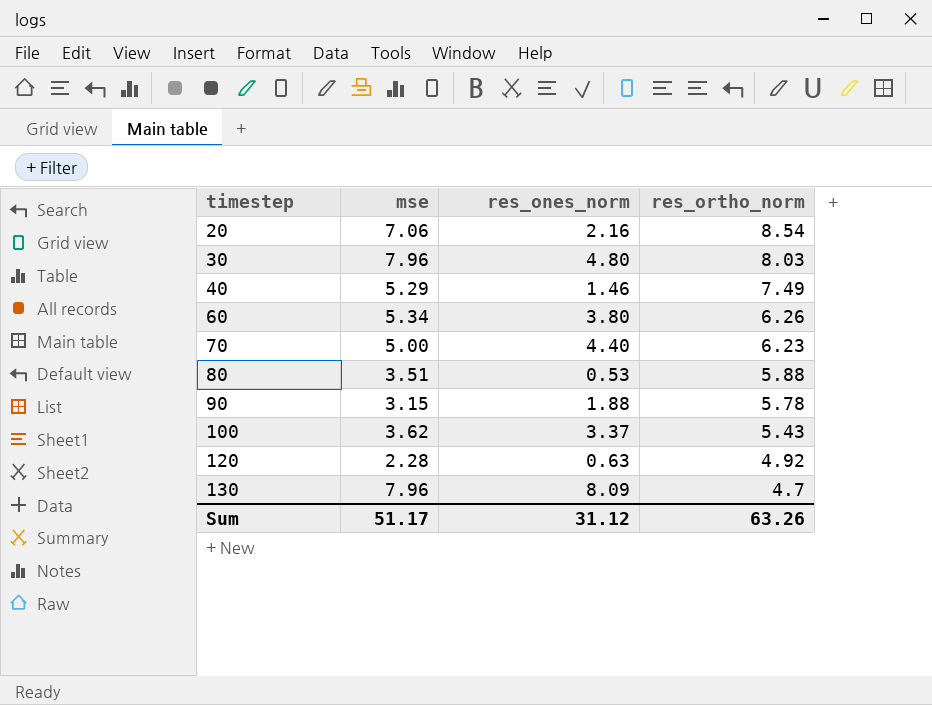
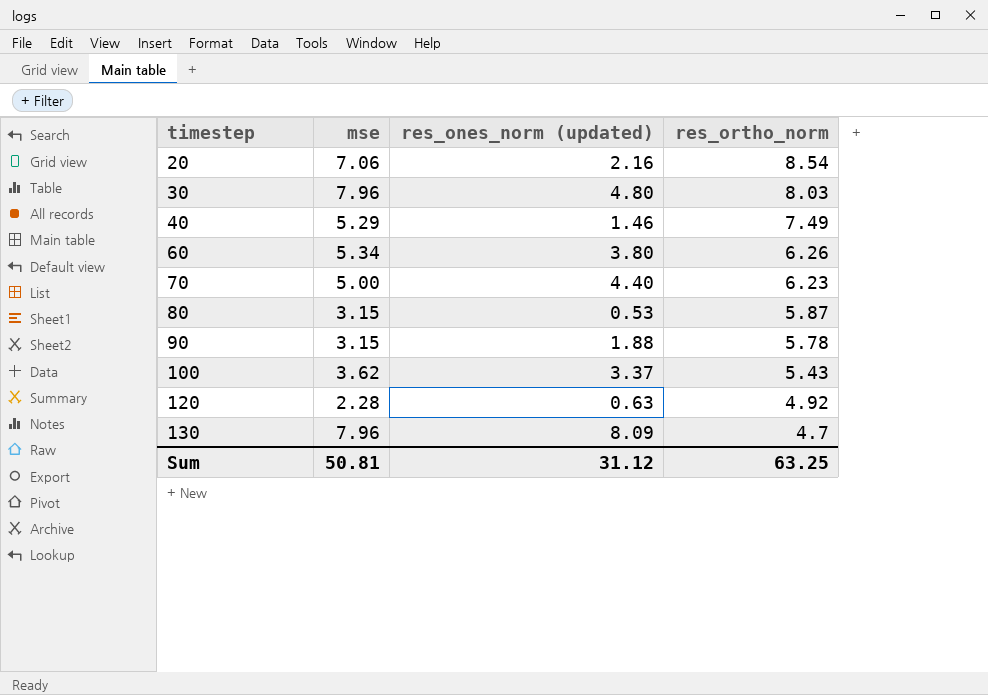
column name: res_ones_norm -> res_ones_norm (updated)
80 | mse: 3.51 -> 3.15
80 | res_ortho_norm: 5.88 -> 5.87
Sum | mse: 51.17 -> 50.81
Sum | res_ortho_norm: 63.26 -> 63.25

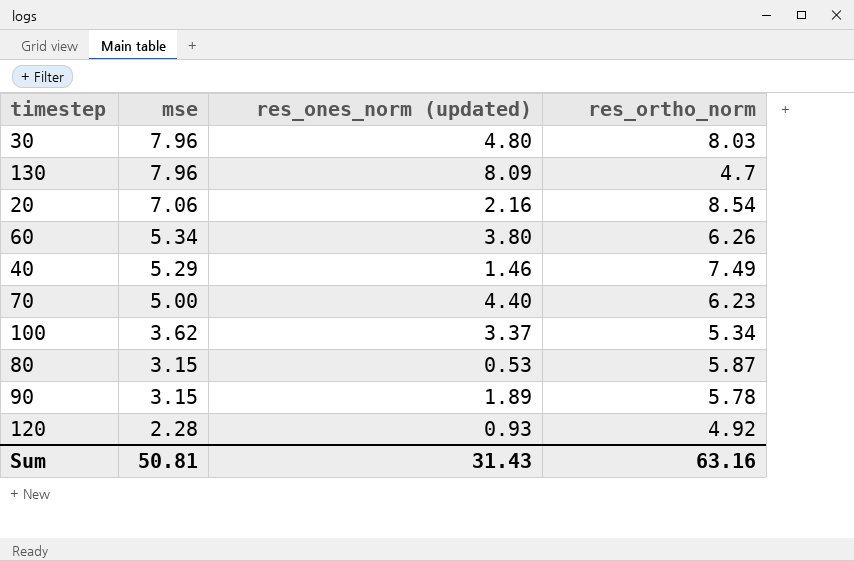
row order: timestep ascending -> mse descending
100 | res_ortho_norm: 5.43 -> 5.34
90 | res_ones_norm (updated): 1.88 -> 1.89
120 | res_ones_norm (updated): 0.63 -> 0.93
Sum | res_ones_norm (updated): 31.12 -> 31.43
Sum | res_ortho_norm: 63.25 -> 63.16

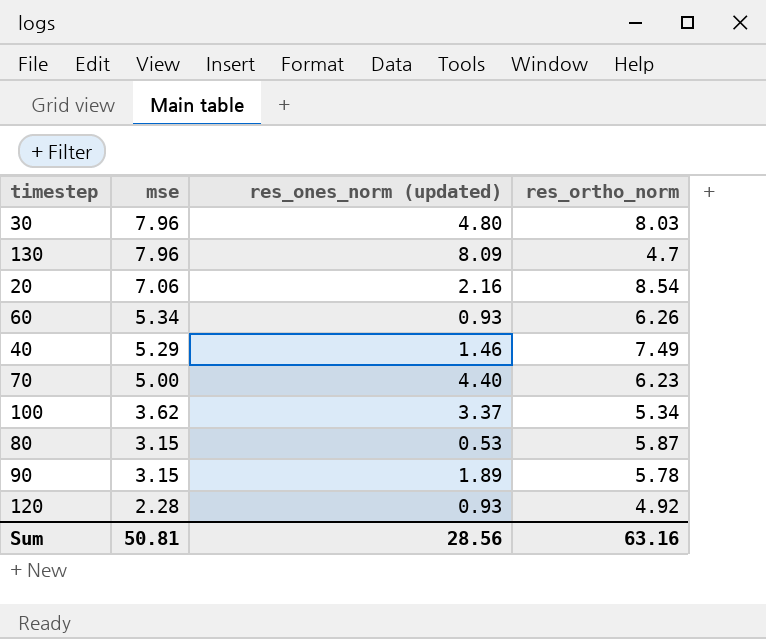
60 | res_ones_norm (updated): 3.80 -> 0.93
Sum | res_ones_norm (updated): 31.43 -> 28.56

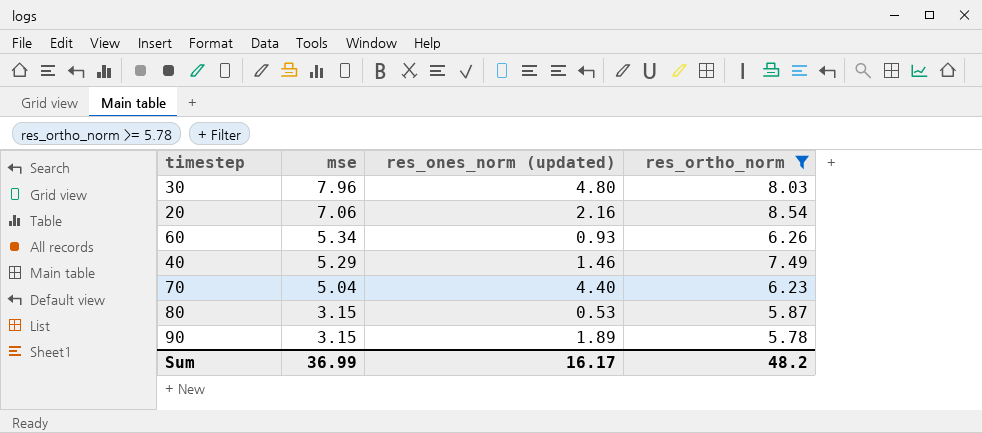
filter: none -> res_ortho_norm >= 5.78
70 | mse: 5.00 -> 5.04
Sum | mse: 50.81 -> 36.99
Sum | res_ones_norm (updated): 28.56 -> 16.17
Sum | res_ortho_norm: 63.16 -> 48.2

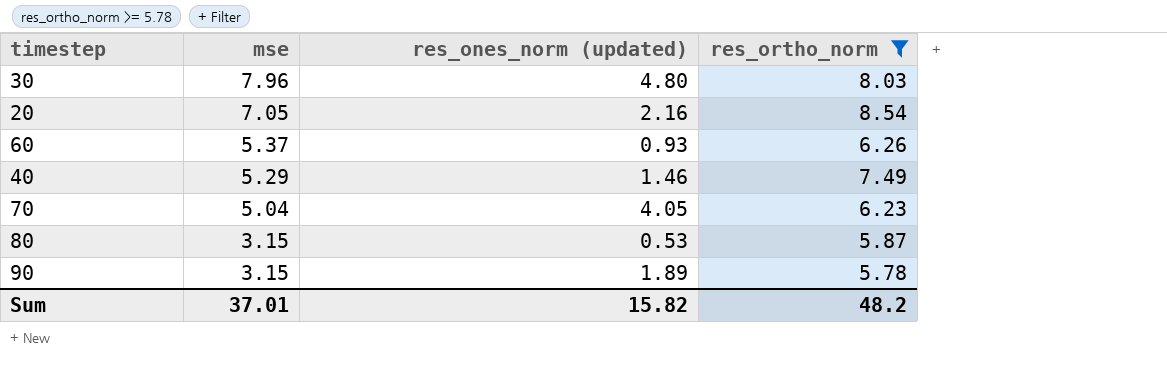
20 | mse: 7.06 -> 7.05
60 | mse: 5.34 -> 5.37
70 | res_ones_norm (updated): 4.40 -> 4.05
Sum | mse: 36.99 -> 37.01
Sum | res_ones_norm (updated): 16.17 -> 15.82

